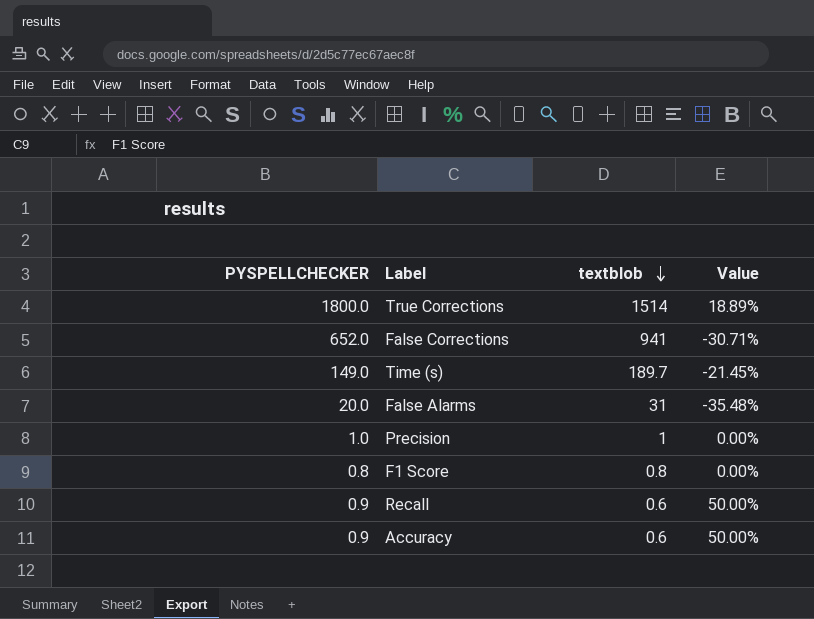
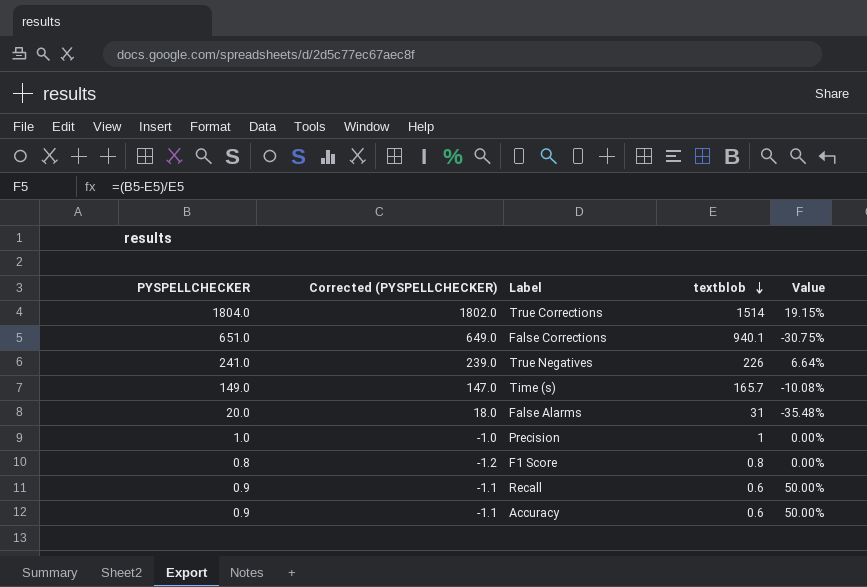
column Corrected (PYSPELLCHECKER) | formula: none -> [PYSPELLCHECKER] - 2
True Corrections | PYSPELLCHECKER: 1800.0 -> 1804.0
True Corrections | Value: 18.89% -> 19.15%
False Corrections | PYSPELLCHECKER: 652.0 -> 651.0
False Corrections | textblob: 941 -> 940.1
False Corrections | Value: -30.71% -> -30.75%
row True Negatives: none -> 241.0 | 239.0 | 226 | 6.64%
Time (s) | textblob: 189.7 -> 165.7
Time (s) | Value: -21.45% -> -10.08%

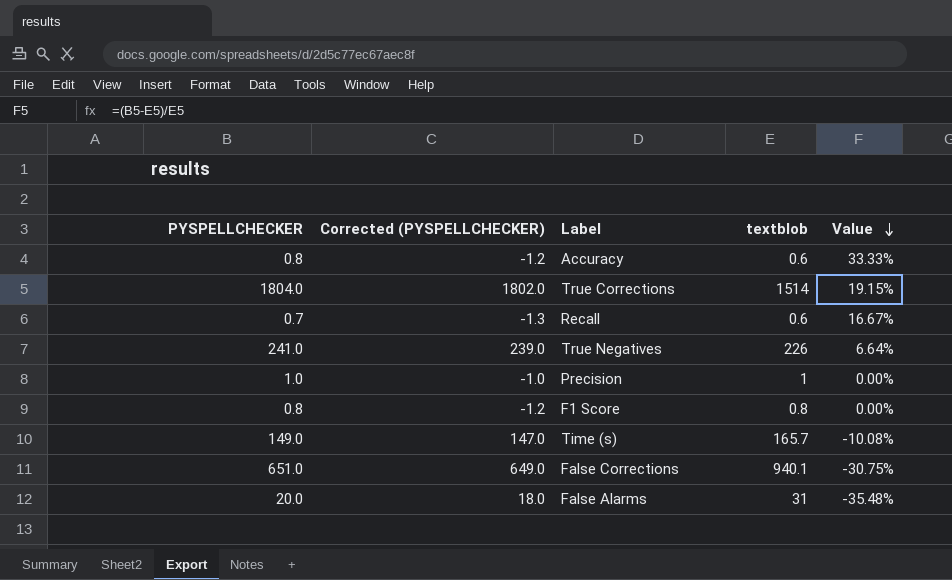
row order: textblob descending -> Value descending
Accuracy | PYSPELLCHECKER: 0.9 -> 0.8
Accuracy | Corrected (PYSPELLCHECKER): -1.1 -> -1.2
Accuracy | Value: 50.00% -> 33.33%
Recall | PYSPELLCHECKER: 0.9 -> 0.7
Recall | Corrected (PYSPELLCHECKER): -1.1 -> -1.3
Recall | Value: 50.00% -> 16.67%

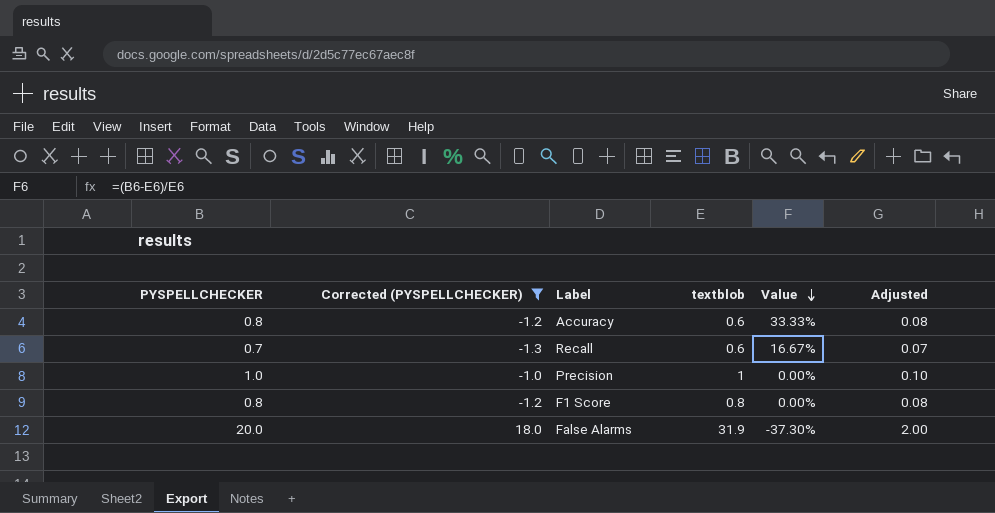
filter: none -> Corrected (PYSPELLCHECKER) <= 18.0
column Adjusted | formula: none -> [PYSPELLCHECKER] * 0.1
False Alarms | textblob: 31 -> 31.9
False Alarms | Value: -35.48% -> -37.30%

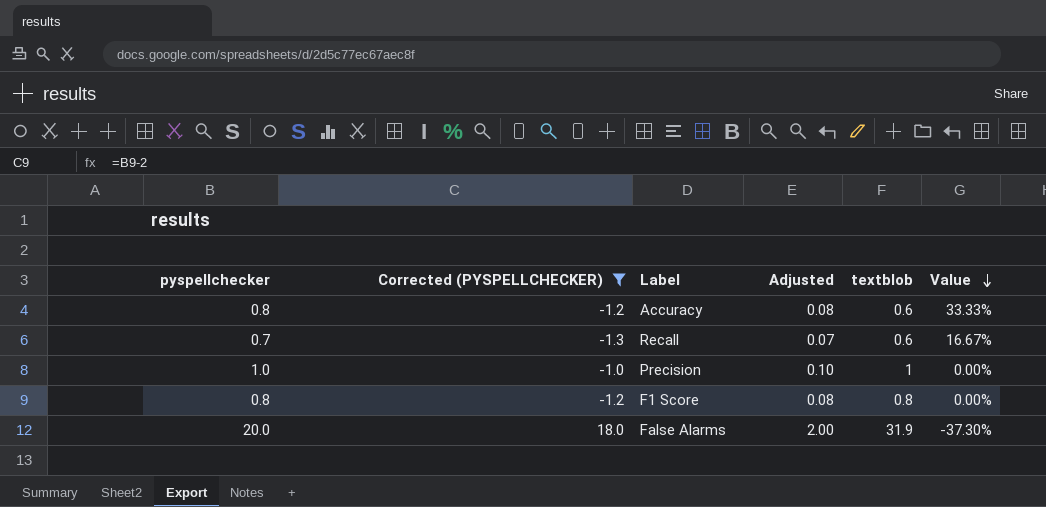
column name: PYSPELLCHECKER -> pyspellchecker
column Adjusted | position: 6 -> 4

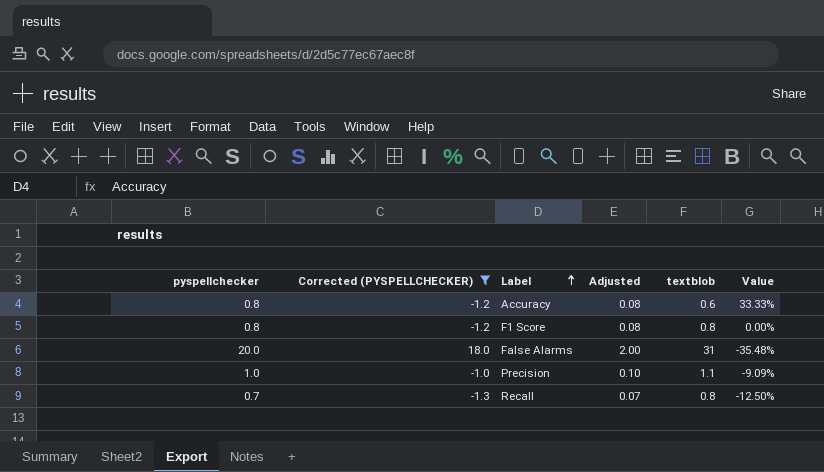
row order: Value descending -> Label ascending
False Alarms | textblob: 31.9 -> 31
False Alarms | Value: -37.30% -> -35.48%
Precision | textblob: 1 -> 1.1
Precision | Value: 0.00% -> -9.09%
Recall | textblob: 0.6 -> 0.8
Recall | Value: 16.67% -> -12.50%

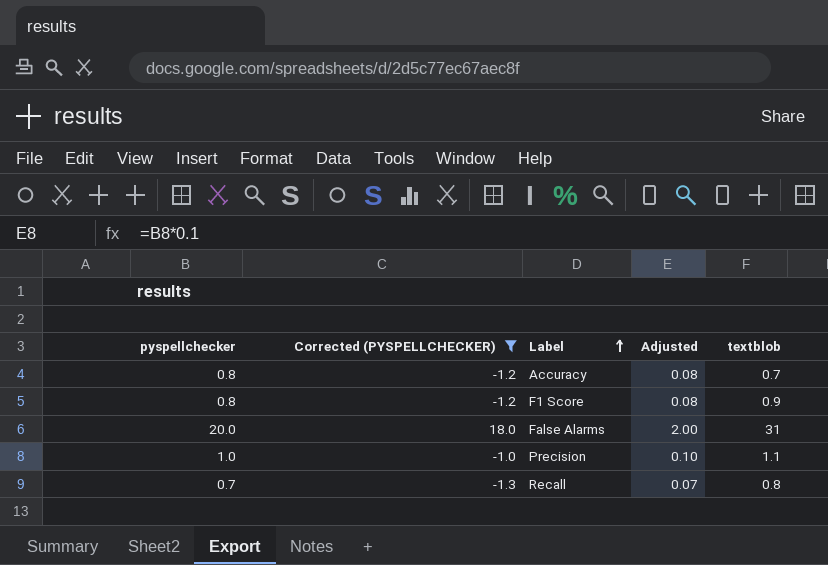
column Value | formula: ([pyspellchecker] - [textblob]) / [textblob] -> none
Accuracy | textblob: 0.6 -> 0.7
F1 Score | textblob: 0.8 -> 0.9

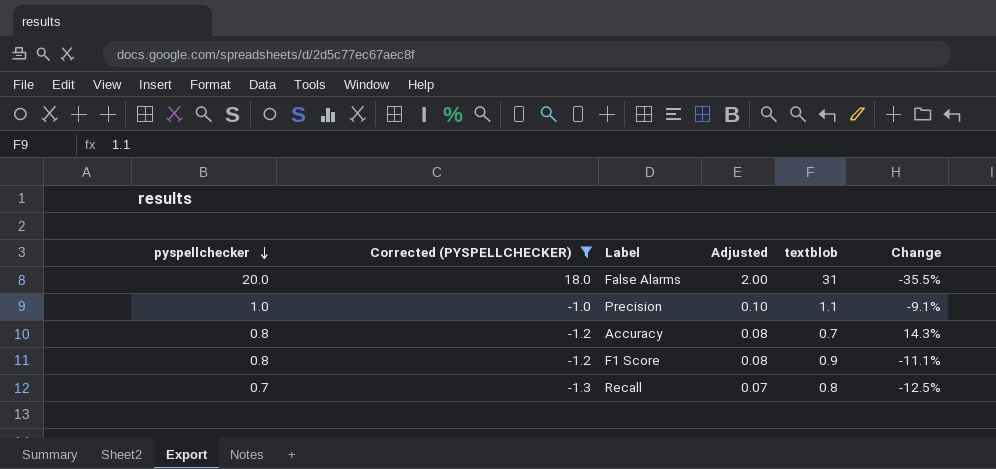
row order: Label ascending -> pyspellchecker descending
column Change | formula: none -> ([pyspellchecker] - [textblob]) / [textblob]

